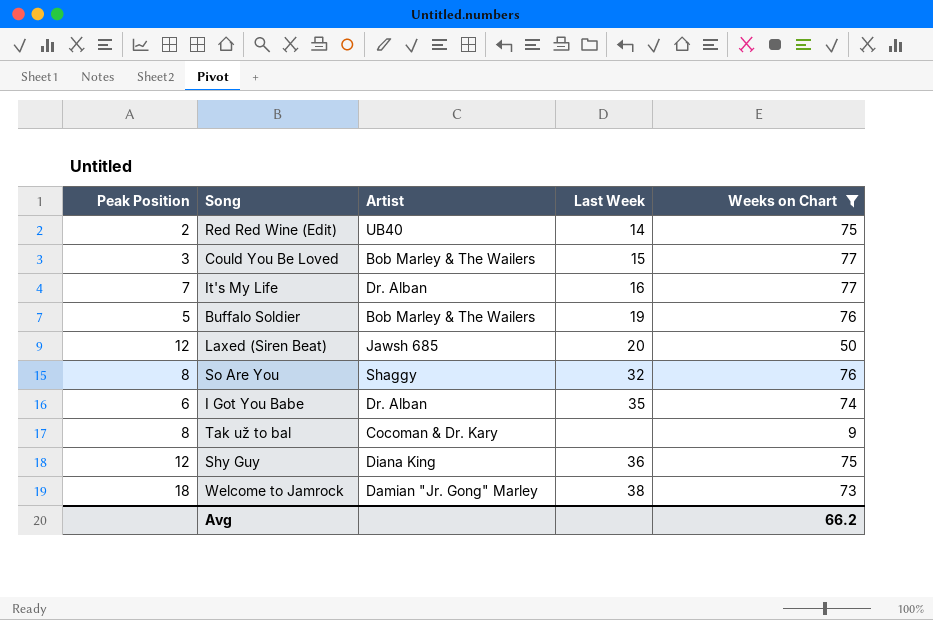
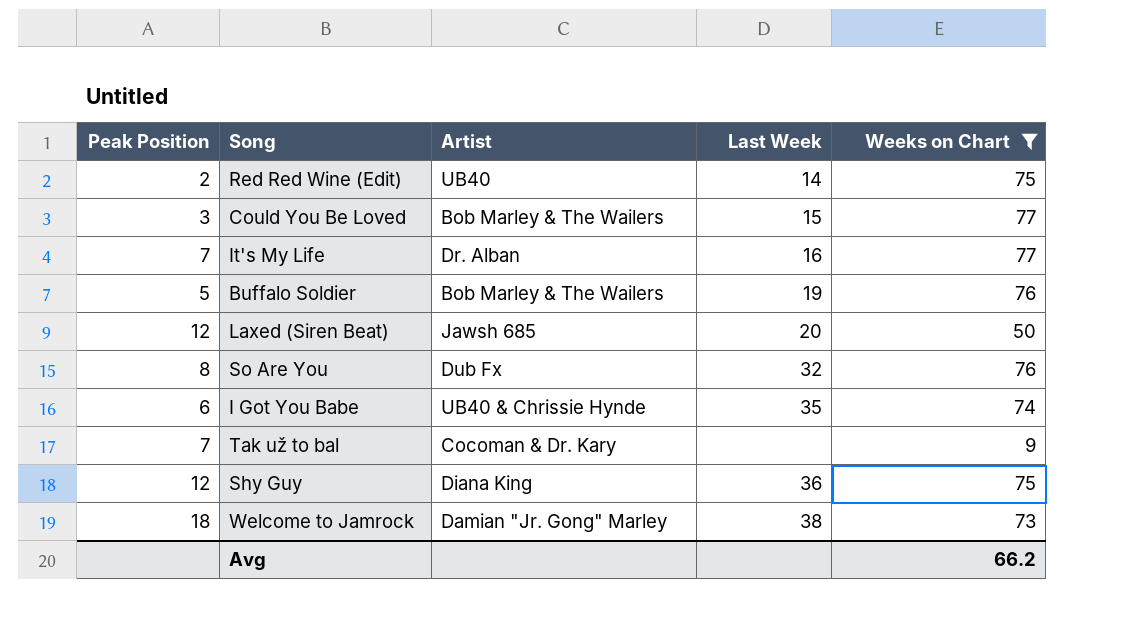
So Are You | Artist: Shaggy -> Dub Fx
I Got You Babe | Artist: Dr. Alban -> UB40 & Chrissie Hynde
Tak už to bal | Peak Position: 8 -> 7

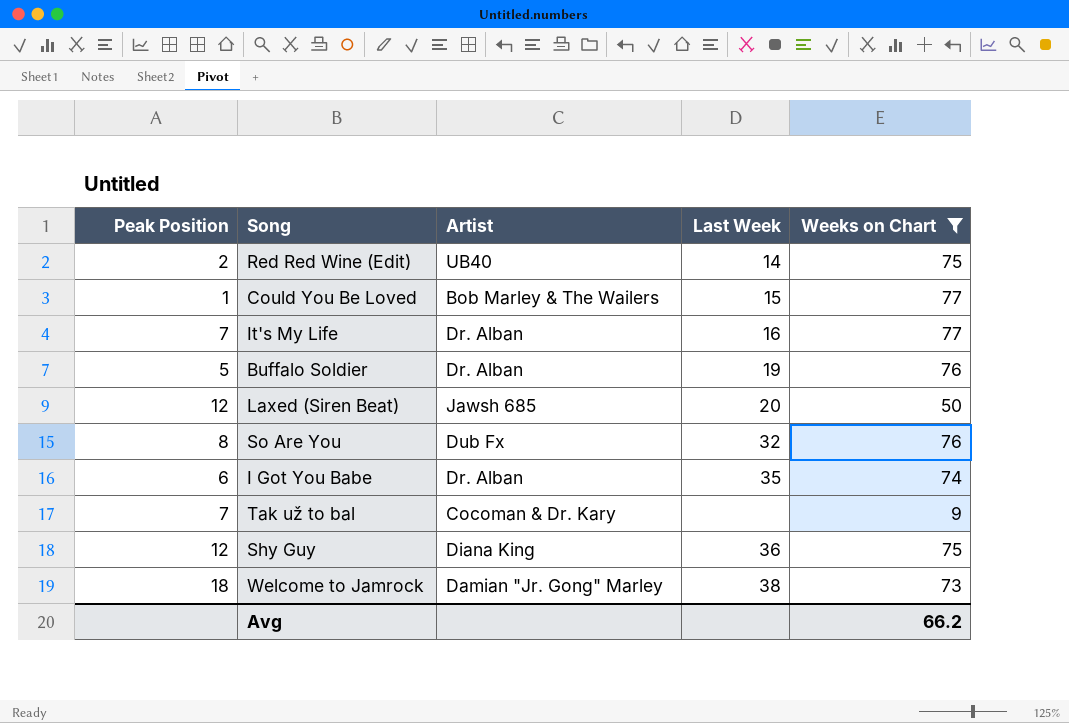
Could You Be Loved | Peak Position: 3 -> 1
Buffalo Soldier | Artist: Bob Marley & The Wailers -> Dr. Alban
I Got You Babe | Artist: UB40 & Chrissie Hynde -> Dr. Alban

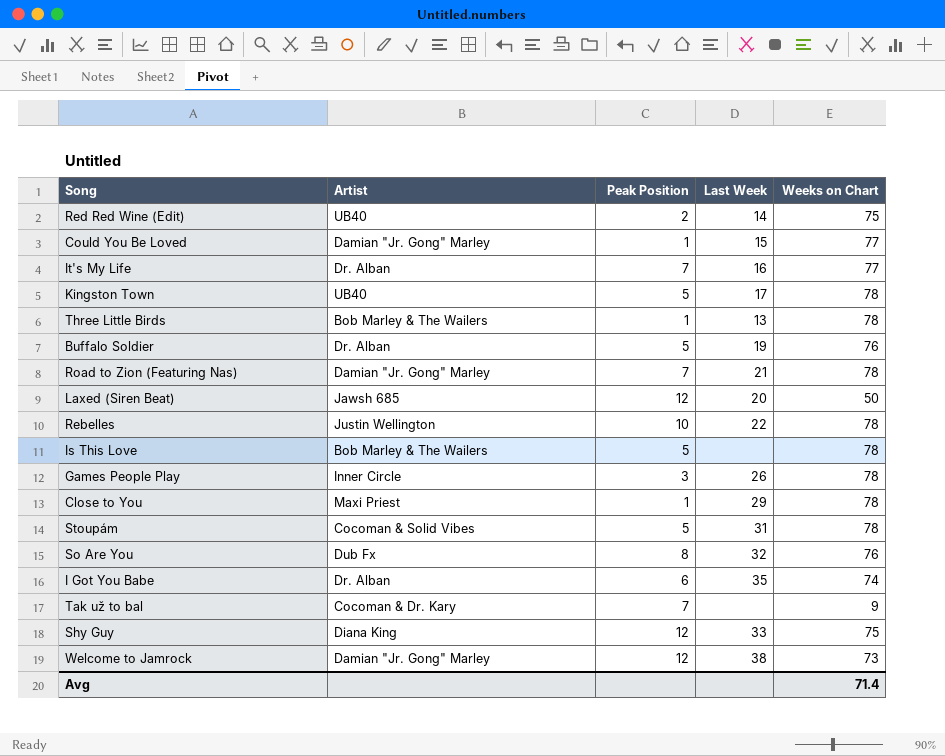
filter: Weeks on Chart != 78 -> none
column Peak Position | position: 1 -> 3
Could You Be Loved | Artist: Bob Marley & The Wailers -> Damian "Jr. Gong" Marley
Shy Guy | Last Week: 36 -> 33
Welcome to Jamrock | Peak Position: 18 -> 12
Avg | Weeks on Chart: 66.2 -> 71.4

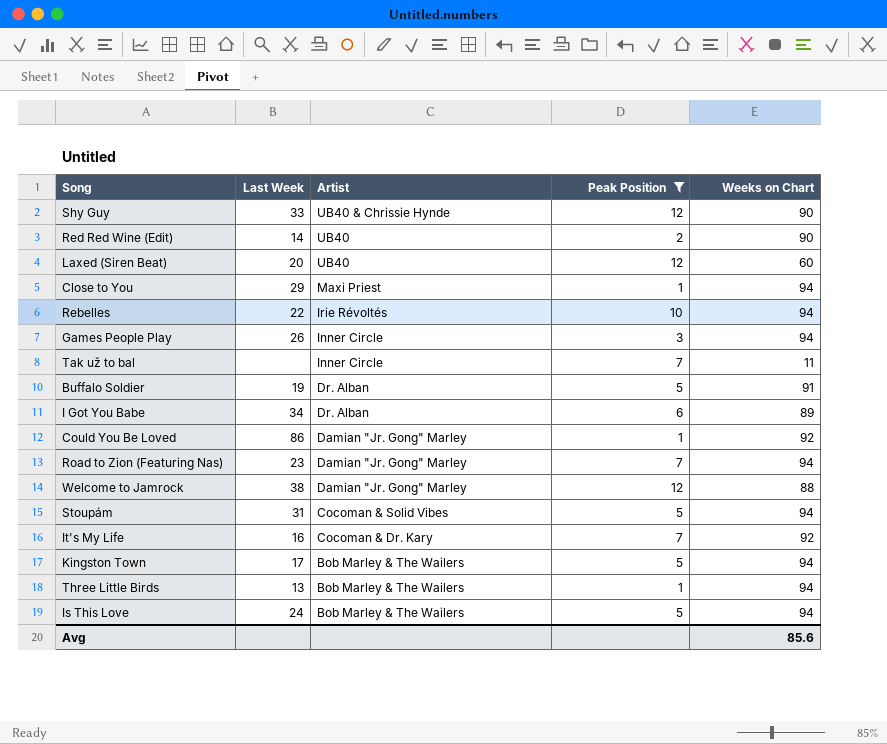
filter: none -> Peak Position != 8
row order: none -> Artist descending
column Last Week | position: 4 -> 2
Shy Guy | Artist: Diana King -> UB40 & Chrissie Hynde
Shy Guy | Weeks on Chart: 75 -> 90
Red Red Wine (Edit) | Weeks on Chart: 75 -> 90
Laxed (Siren Beat) | Artist: Jawsh 685 -> UB40
Laxed (Siren Beat) | Weeks on Chart: 50 -> 60
Close to You | Weeks on Chart: 78 -> 94
Rebelles | Artist: Justin Wellington -> Irie Révoltés
Rebelles | Weeks on Chart: 78 -> 94
Games People Play | Weeks on Chart: 78 -> 94
Tak už to bal | Artist: Cocoman & Dr. Kary -> Inner Circle
Tak už to bal | Weeks on Chart: 9 -> 11
Buffalo Soldier | Weeks on Chart: 76 -> 91
I Got You Babe | Last Week: 35 -> 34
I Got You Babe | Weeks on Chart: 74 -> 89
Could You Be Loved | Last Week: 15 -> 86
Could You Be Loved | Weeks on Chart: 77 -> 92
Road to Zion (Featuring Nas) | Last Week: 21 -> 23
Road to Zion (Featuring Nas) | Weeks on Chart: 78 -> 94
Welcome to Jamrock | Weeks on Chart: 73 -> 88
Stoupám | Weeks on Chart: 78 -> 94
It's My Life | Artist: Dr. Alban -> Cocoman & Dr. Kary
It's My Life | Weeks on Chart: 77 -> 92
Kingston Town | Artist: UB40 -> Bob Marley & The Wailers
Kingston Town | Weeks on Chart: 78 -> 94
Three Little Birds | Weeks on Chart: 78 -> 94
Is This Love | Last Week: none -> 24
Is This Love | Weeks on Chart: 78 -> 94
Avg | Weeks on Chart: 71.4 -> 85.6

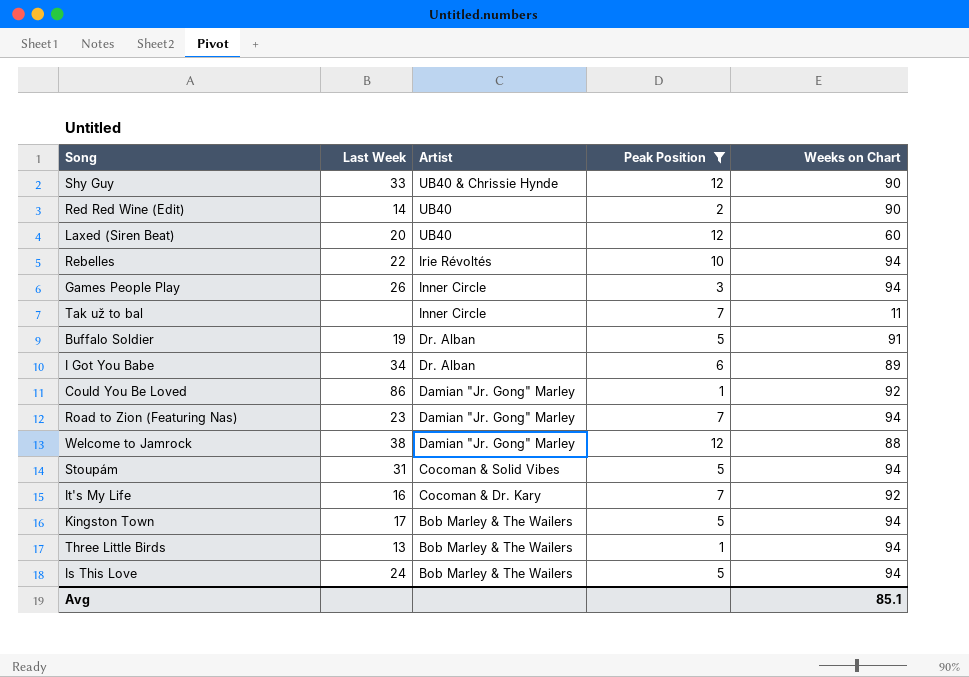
row Close to You: 29 | Maxi Priest | 1 | 94 -> none
Avg | Weeks on Chart: 85.6 -> 85.1

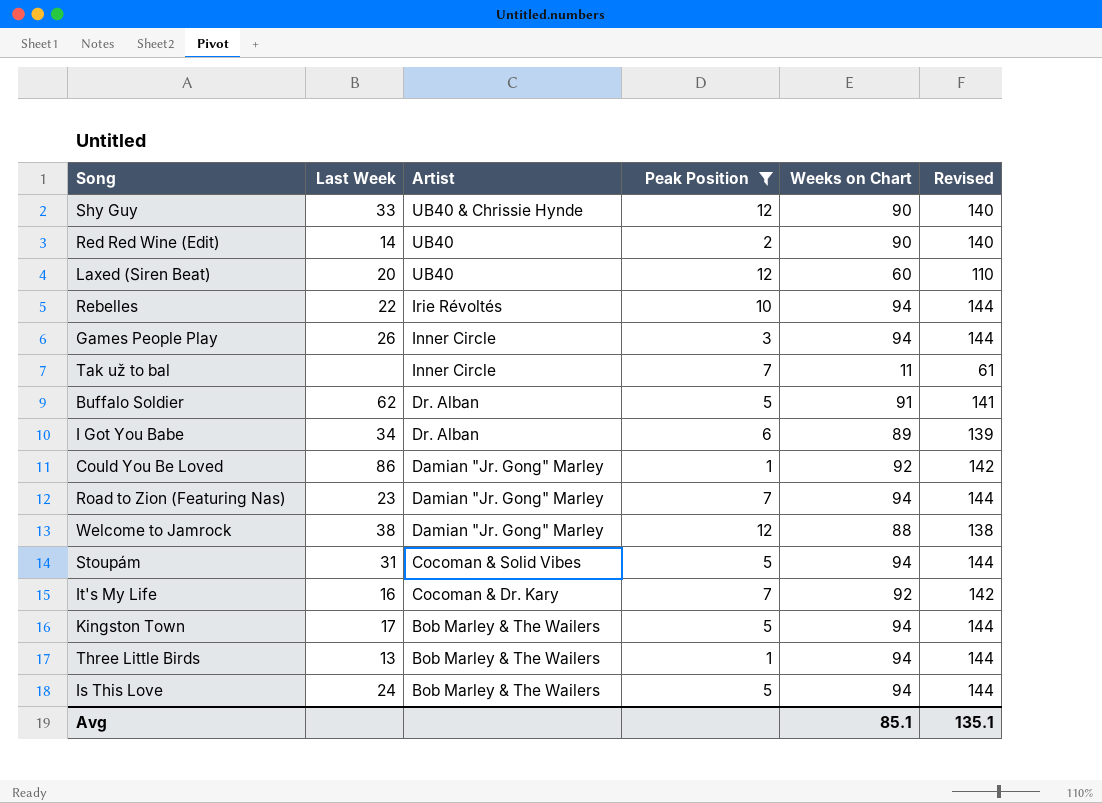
column Revised | formula: none -> [Weeks on Chart] + 50
Buffalo Soldier | Last Week: 19 -> 62

